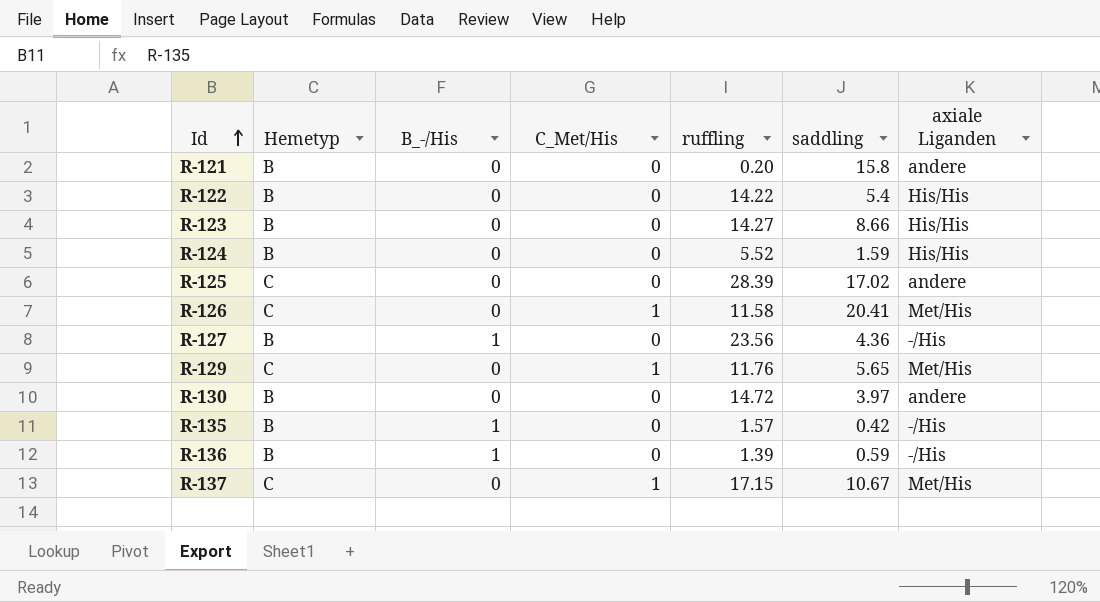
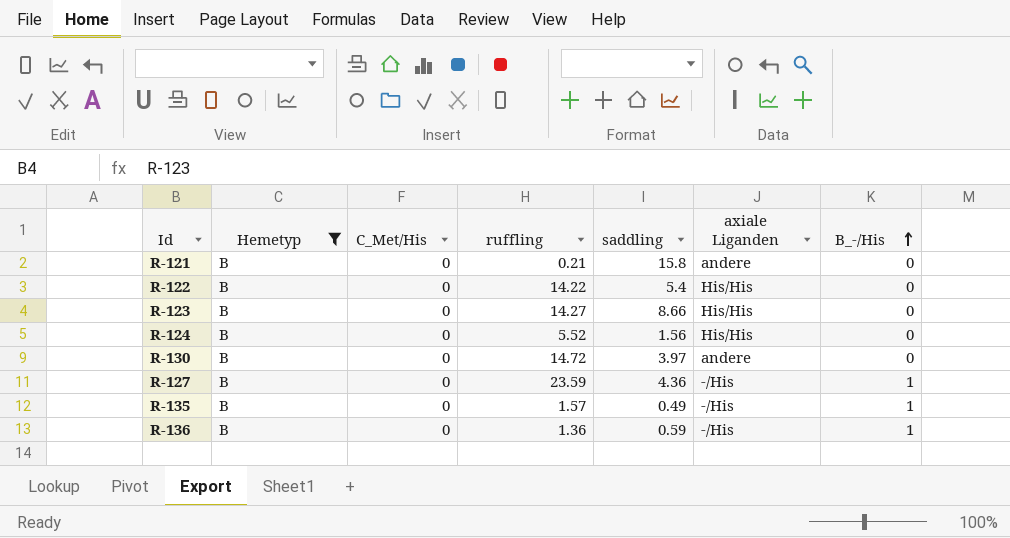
filter: none -> Hemetyp = B
row order: Id ascending -> B_-/His ascending
column B_-/His | position: 3 -> 7
R-121 | ruffling: 0.20 -> 0.21
R-124 | saddling: 1.59 -> 1.56
R-127 | ruffling: 23.56 -> 23.59
R-135 | saddling: 0.42 -> 0.49
R-136 | ruffling: 1.39 -> 1.36

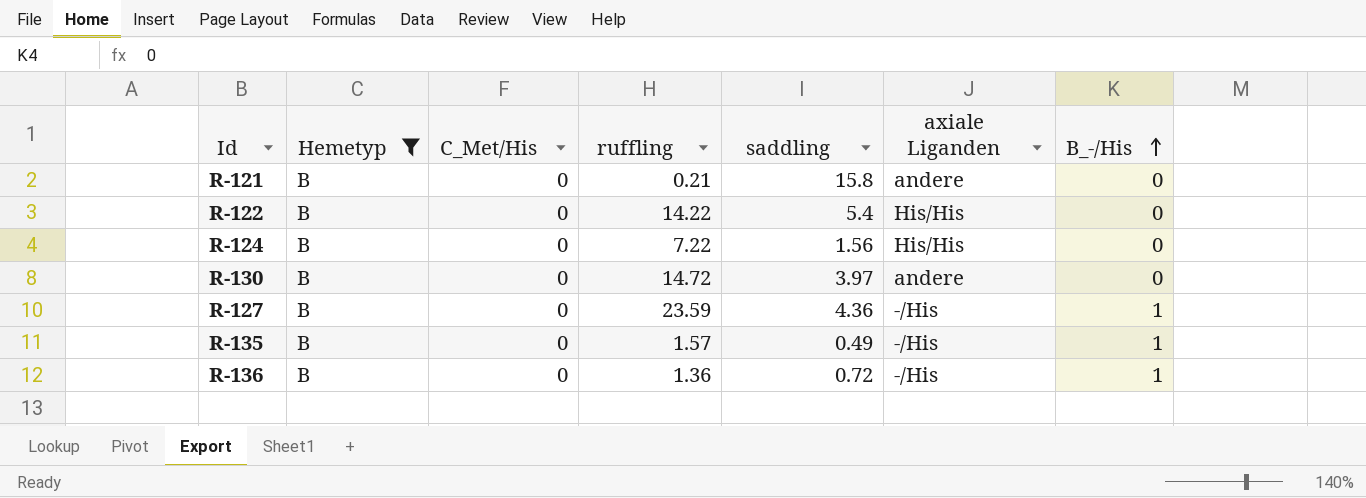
row R-123: B | 0 | 14.27 | 8.66 | His/His | 0 -> none
R-124 | ruffling: 5.52 -> 7.22
R-136 | saddling: 0.59 -> 0.72

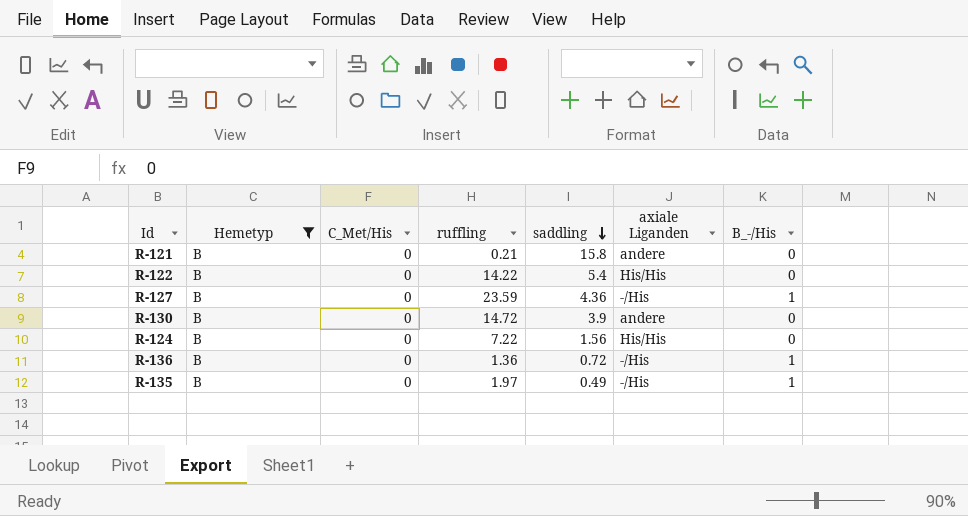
row order: B_-/His ascending -> saddling descending
R-130 | saddling: 3.97 -> 3.9
R-135 | ruffling: 1.57 -> 1.97

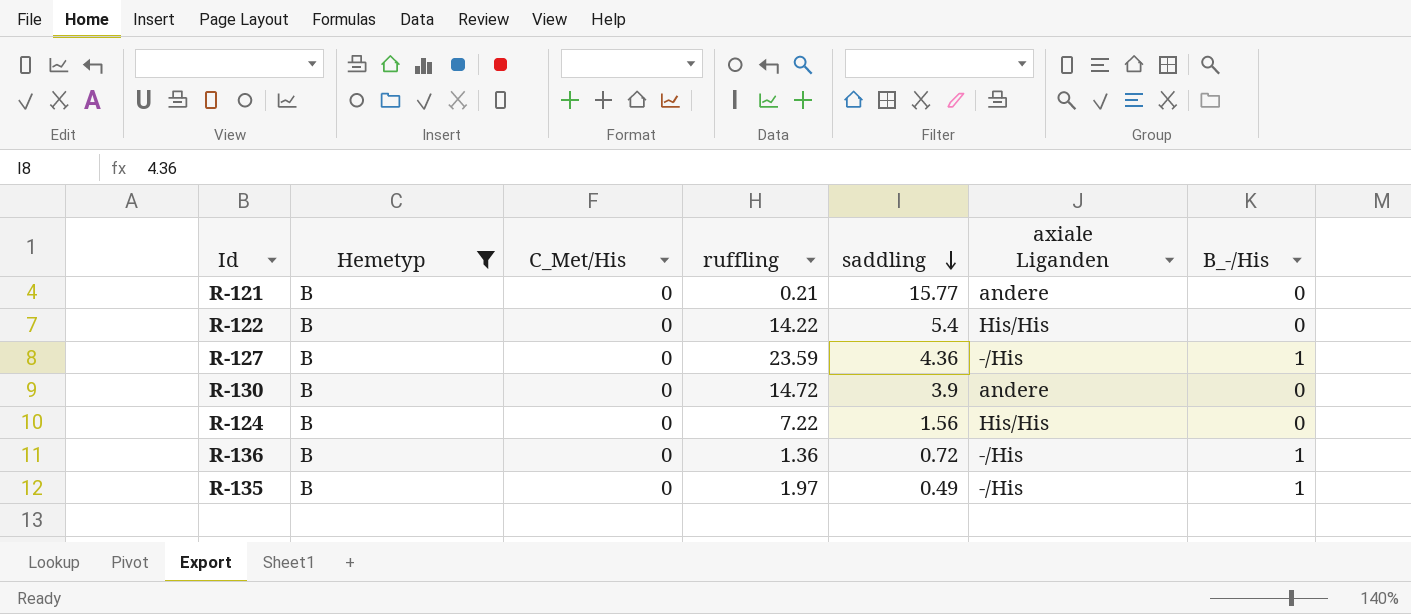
R-121 | saddling: 15.8 -> 15.77

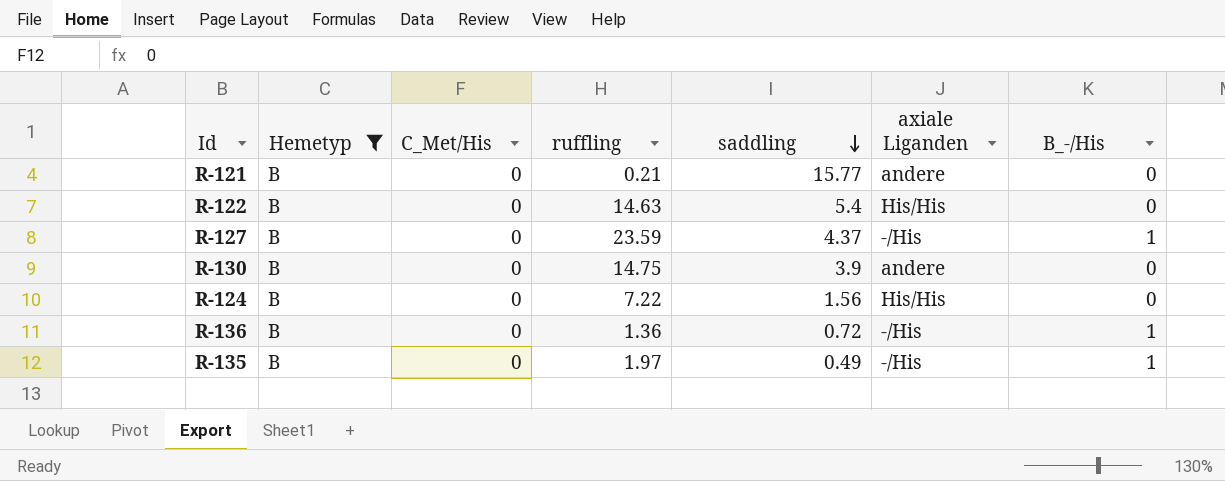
R-122 | ruffling: 14.22 -> 14.63
R-127 | saddling: 4.36 -> 4.37
R-130 | ruffling: 14.72 -> 14.75

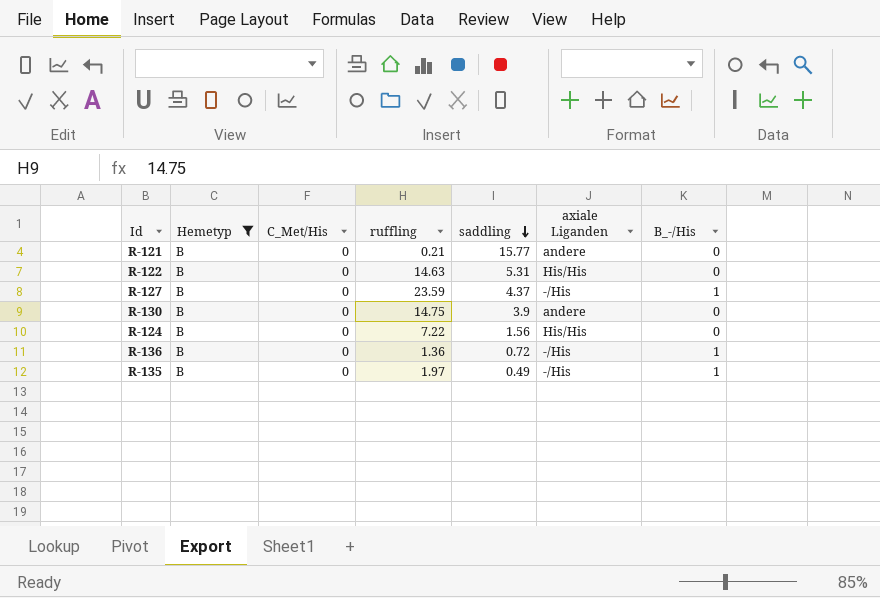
R-122 | saddling: 5.4 -> 5.31

